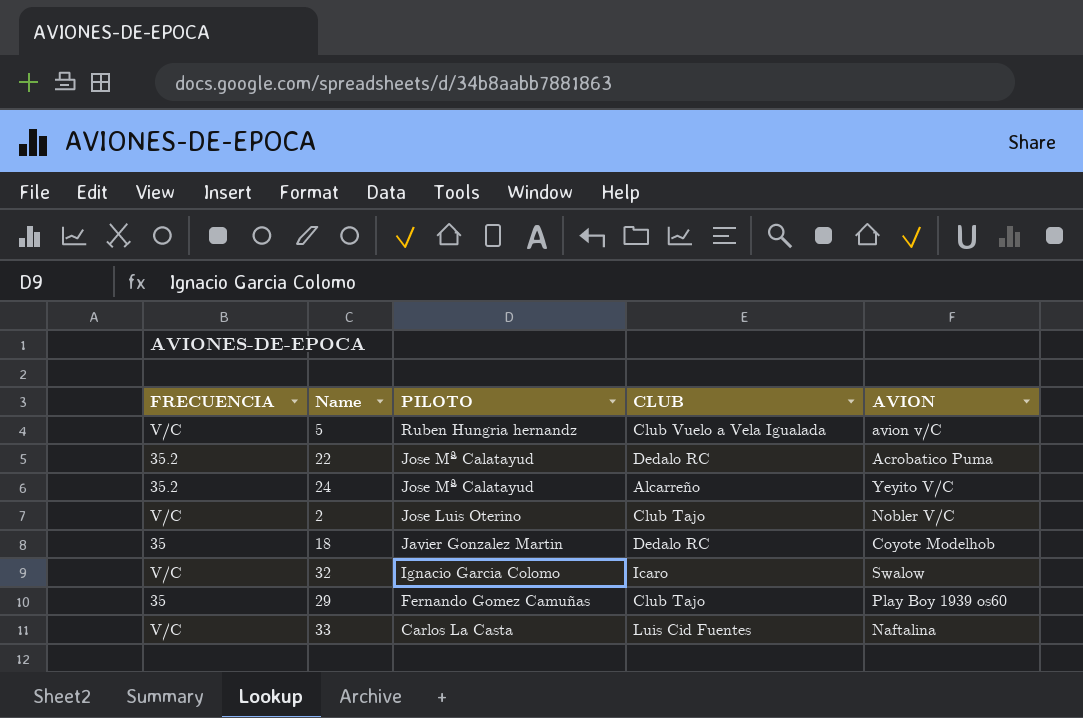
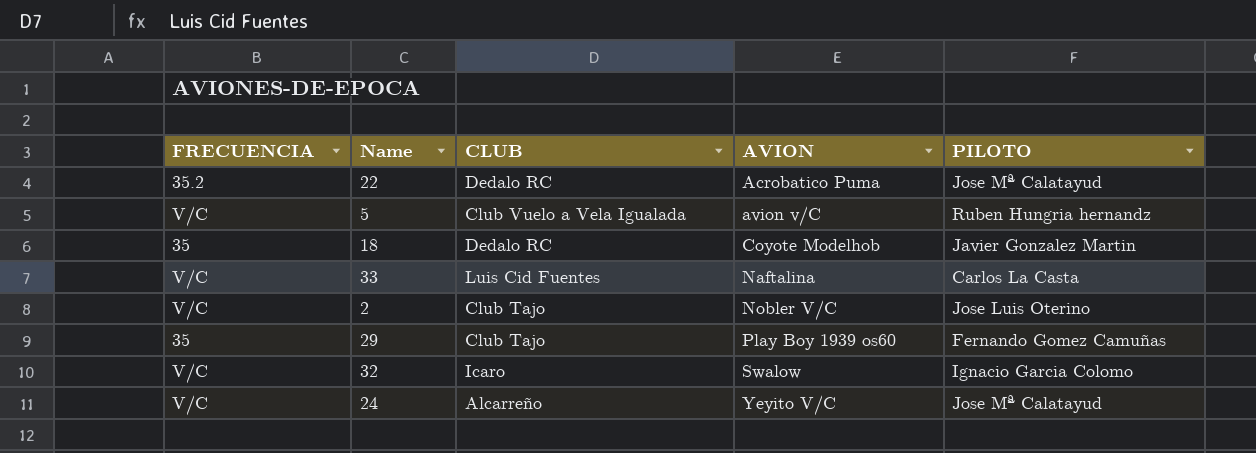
row order: PILOTO descending -> AVION ascending
column PILOTO | position: 3 -> 5
24 | FRECUENCIA: 35.2 -> V/C

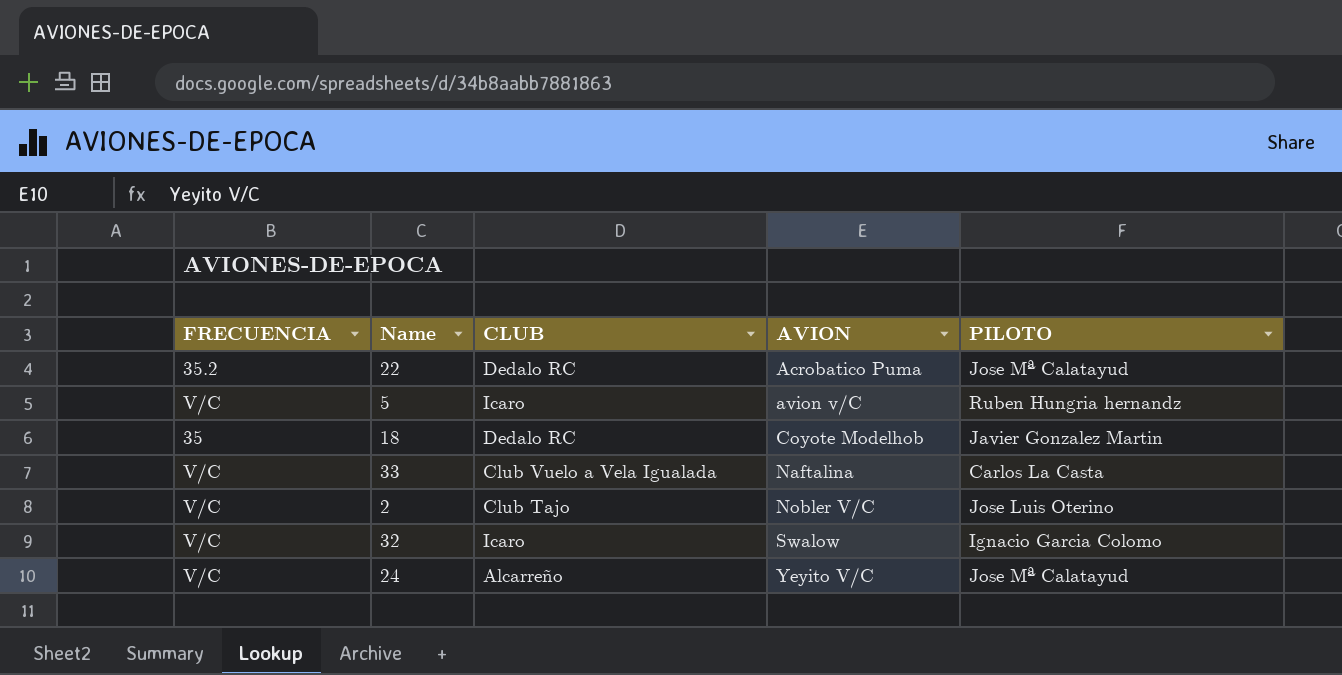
row 29: 35 | Club Tajo | Play Boy 1939 os60 | Fernando Gomez Camuñas -> none
5 | CLUB: Club Vuelo a Vela Igualada -> Icaro
33 | CLUB: Luis Cid Fuentes -> Club Vuelo a Vela Igualada

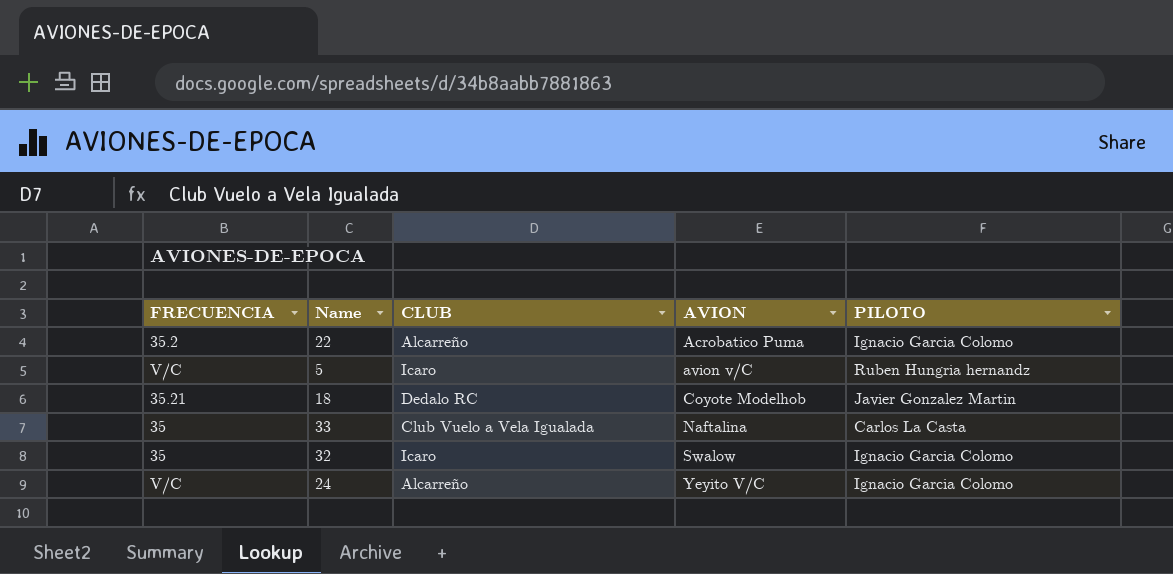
row 2: V/C | Club Tajo | Nobler V/C | Jose Luis Oterino -> none
22 | CLUB: Dedalo RC -> Alcarreño
22 | PILOTO: Jose Mª Calatayud -> Ignacio Garcia Colomo
18 | FRECUENCIA: 35 -> 35.21
33 | FRECUENCIA: V/C -> 35
32 | FRECUENCIA: V/C -> 35
24 | PILOTO: Jose Mª Calatayud -> Ignacio Garcia Colomo

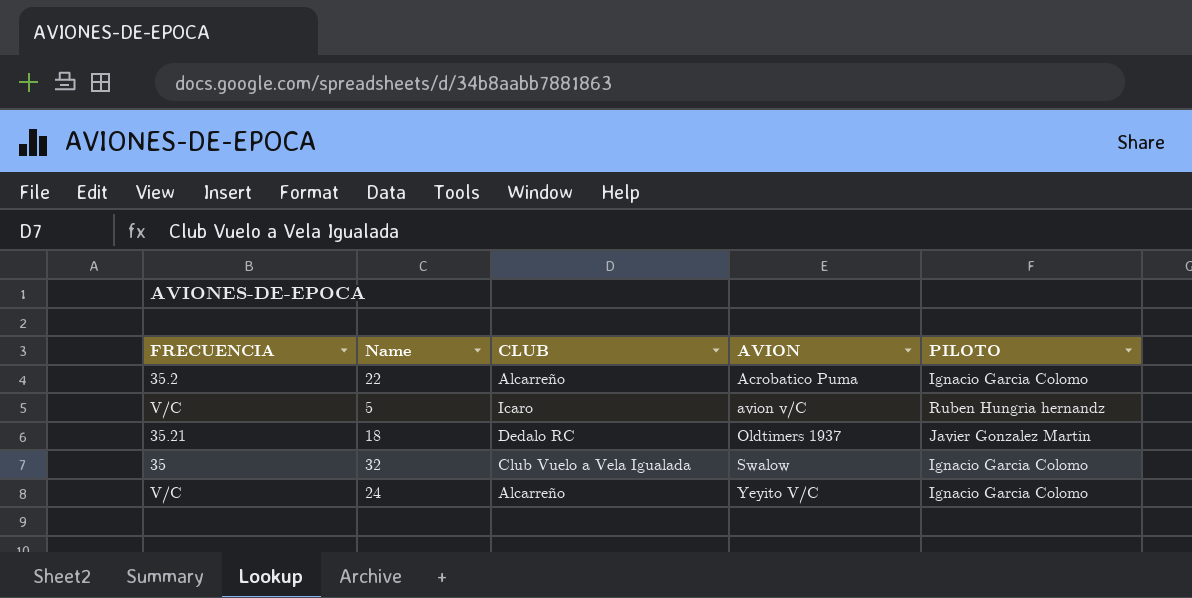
row 33: 35 | Club Vuelo a Vela Igualada | Naftalina | Carlos La Casta -> none
18 | AVION: Coyote Modelhob -> Oldtimers 1937
32 | CLUB: Icaro -> Club Vuelo a Vela Igualada

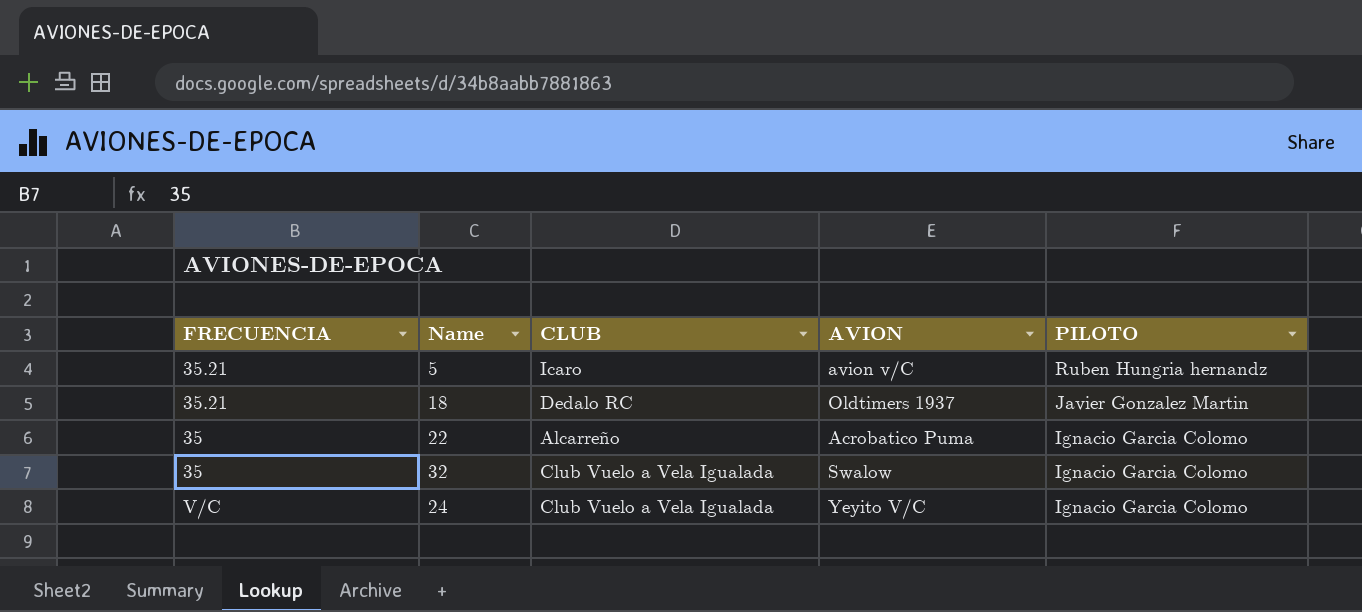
row order: AVION ascending -> PILOTO descending
5 | FRECUENCIA: V/C -> 35.21
22 | FRECUENCIA: 35.2 -> 35
24 | CLUB: Alcarreño -> Club Vuelo a Vela Igualada

